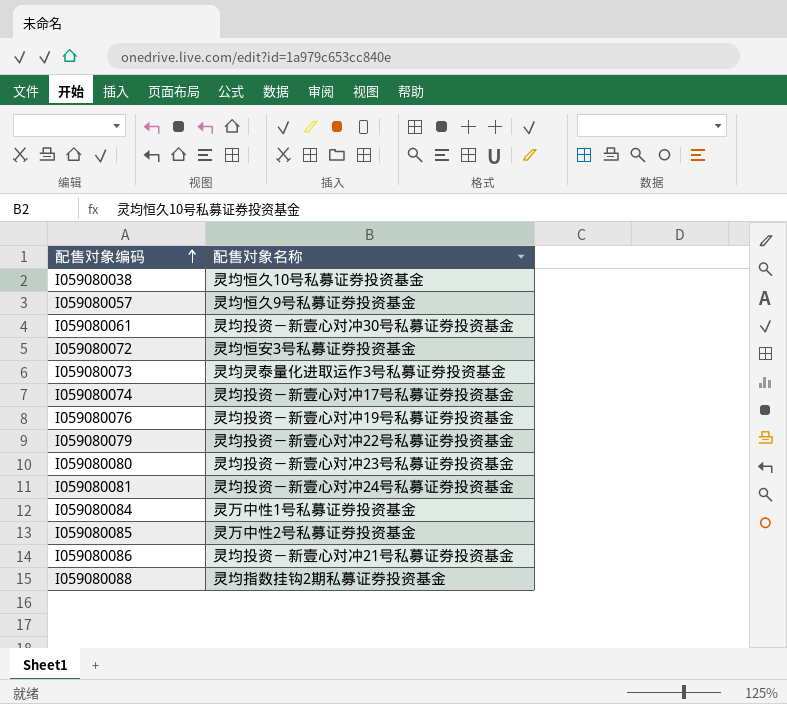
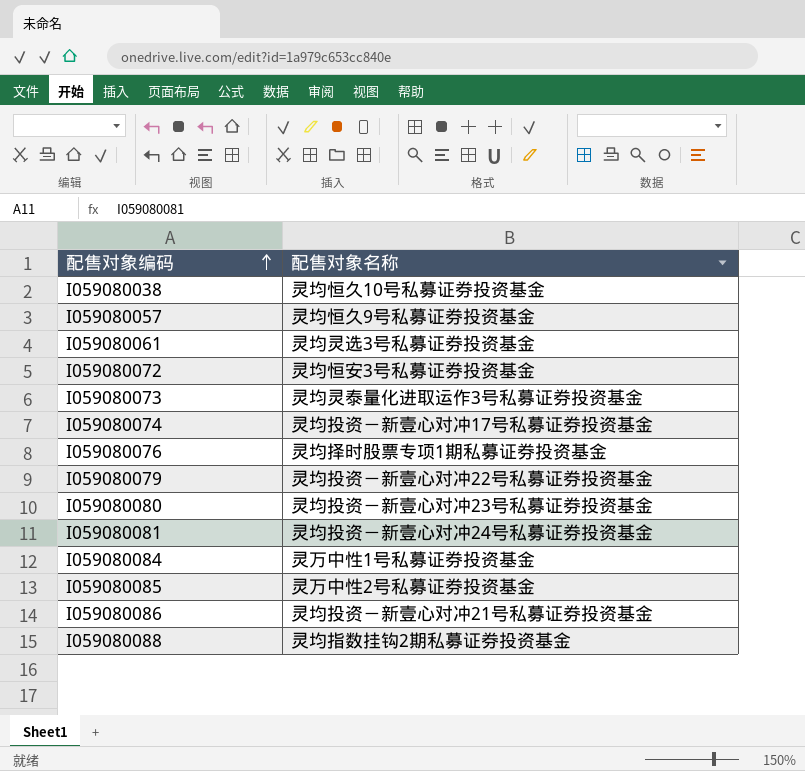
I059080061 | 配售对象名称: 灵均投资－新壹心对冲30号私募证券投资基金 -> 灵均灵选3号私募证券投资基金
I059080076 | 配售对象名称: 灵均投资－新壹心对冲19号私募证券投资基金 -> 灵均择时股票专项1期私募证券投资基金

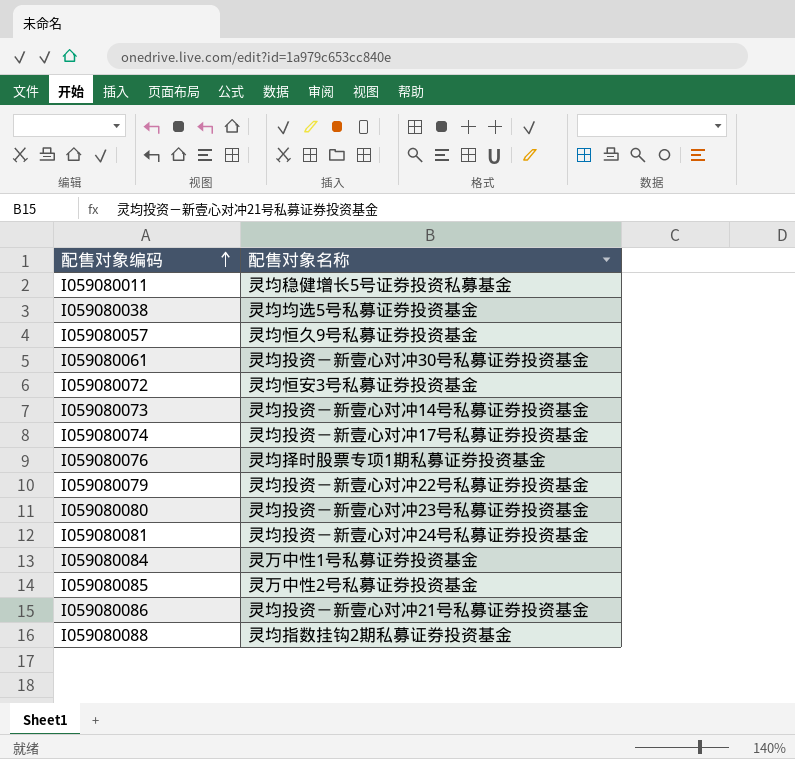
row I059080011: none -> 灵均稳健增长5号证券投资私募基金
I059080038 | 配售对象名称: 灵均恒久10号私募证券投资基金 -> 灵均均选5号私募证券投资基金
I059080061 | 配售对象名称: 灵均灵选3号私募证券投资基金 -> 灵均投资－新壹心对冲30号私募证券投资基金
I059080073 | 配售对象名称: 灵均灵泰量化进取运作3号私募证券投资基金 -> 灵均投资－新壹心对冲14号私募证券投资基金

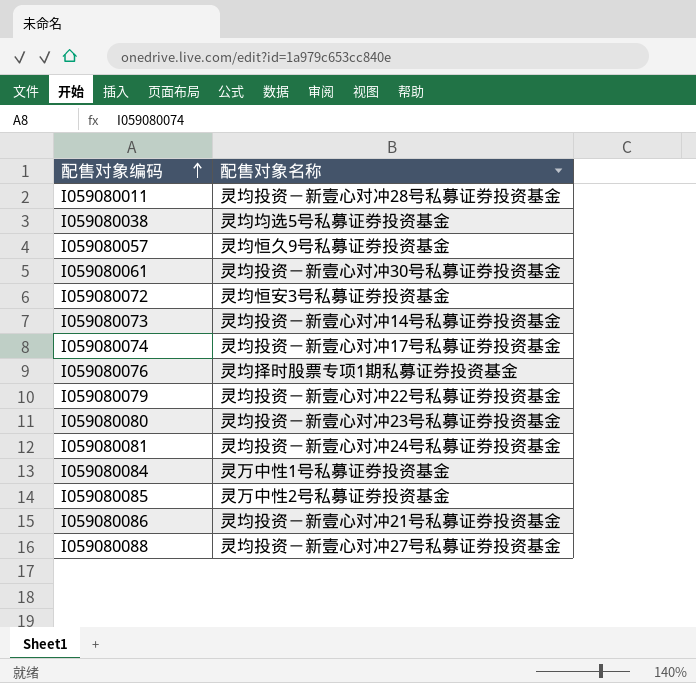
I059080011 | 配售对象名称: 灵均稳健增长5号证券投资私募基金 -> 灵均投资－新壹心对冲28号私募证券投资基金
I059080088 | 配售对象名称: 灵均指数挂钩2期私募证券投资基金 -> 灵均投资－新壹心对冲27号私募证券投资基金

